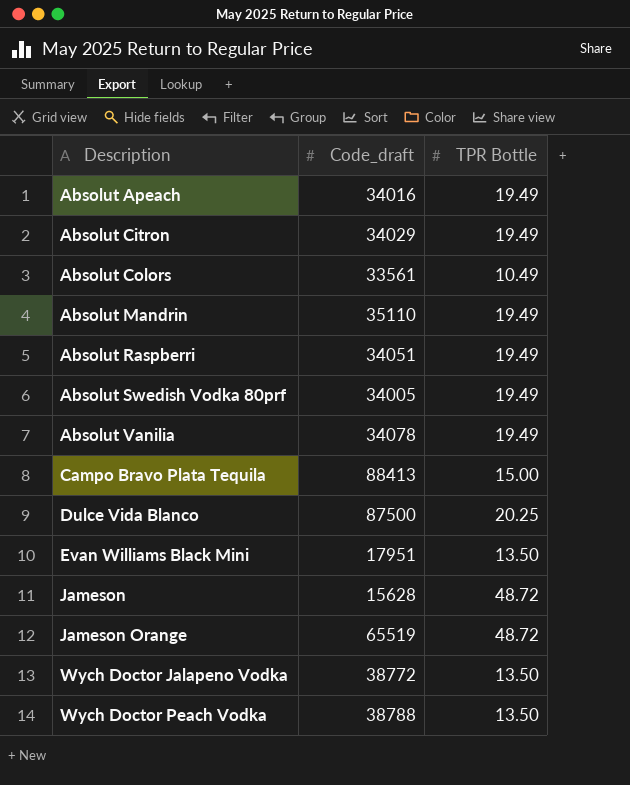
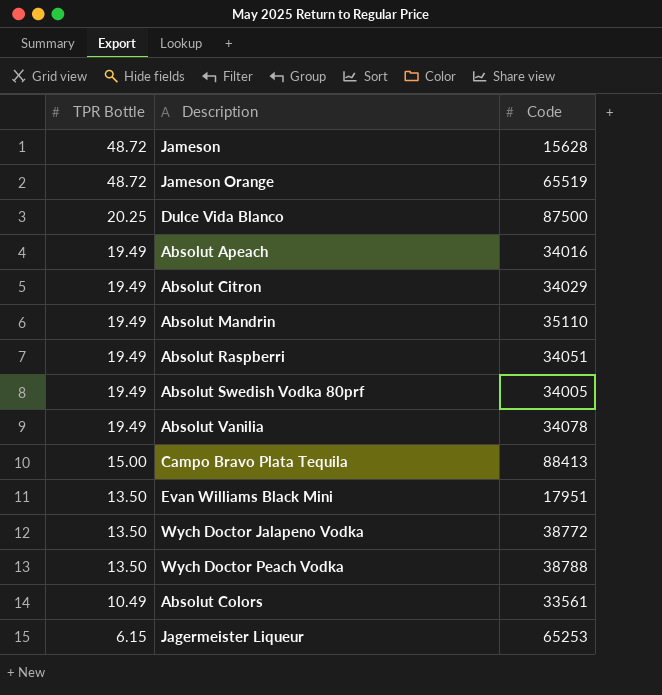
row order: Description ascending -> TPR Bottle descending
column TPR Bottle | position: 3 -> 1
column name: Code_draft -> Code
row Jagermeister Liqueur: none -> 6.15 | 65253

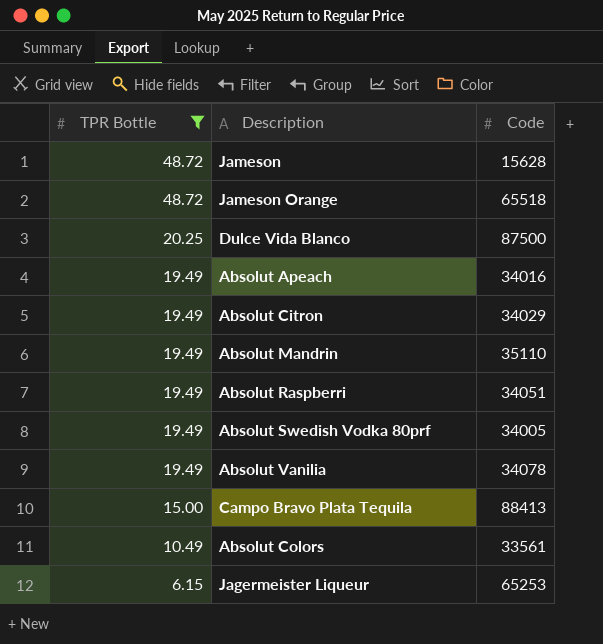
filter: none -> TPR Bottle != 13.50
Jameson Orange | Code: 65519 -> 65518

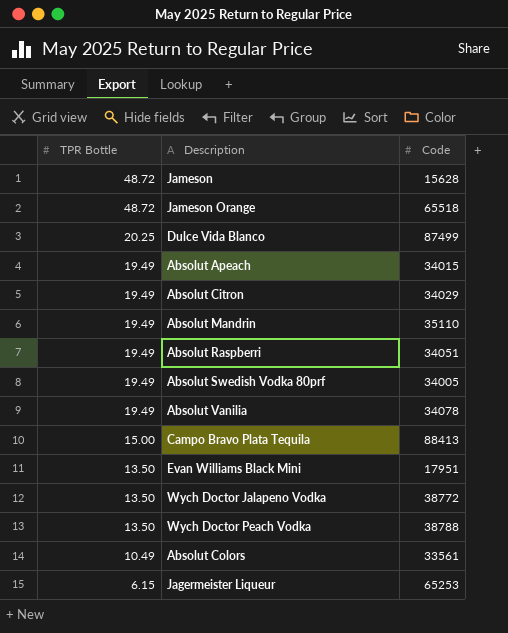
filter: TPR Bottle != 13.50 -> none
Dulce Vida Blanco | Code: 87500 -> 87499
Absolut Apeach | Code: 34016 -> 34015

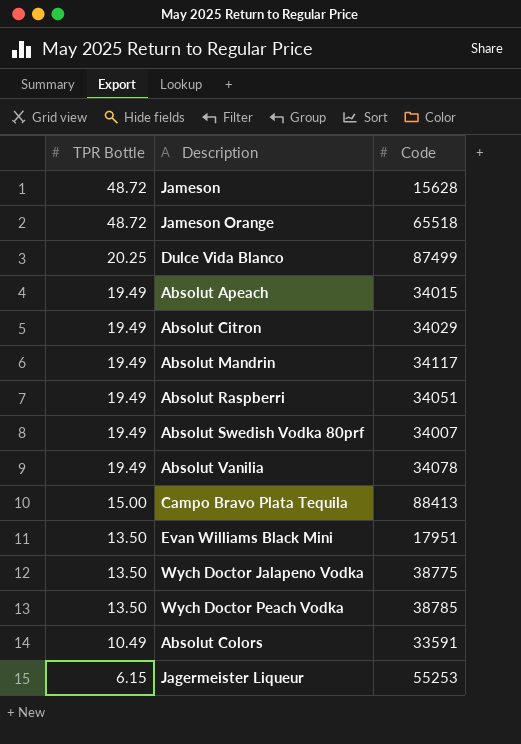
Absolut Mandrin | Code: 35110 -> 34117
Absolut Swedish Vodka 80prf | Code: 34005 -> 34007
Wych Doctor Jalapeno Vodka | Code: 38772 -> 38775
Wych Doctor Peach Vodka | Code: 38788 -> 38785
Absolut Colors | Code: 33561 -> 33591
Jagermeister Liqueur | Code: 65253 -> 55253

